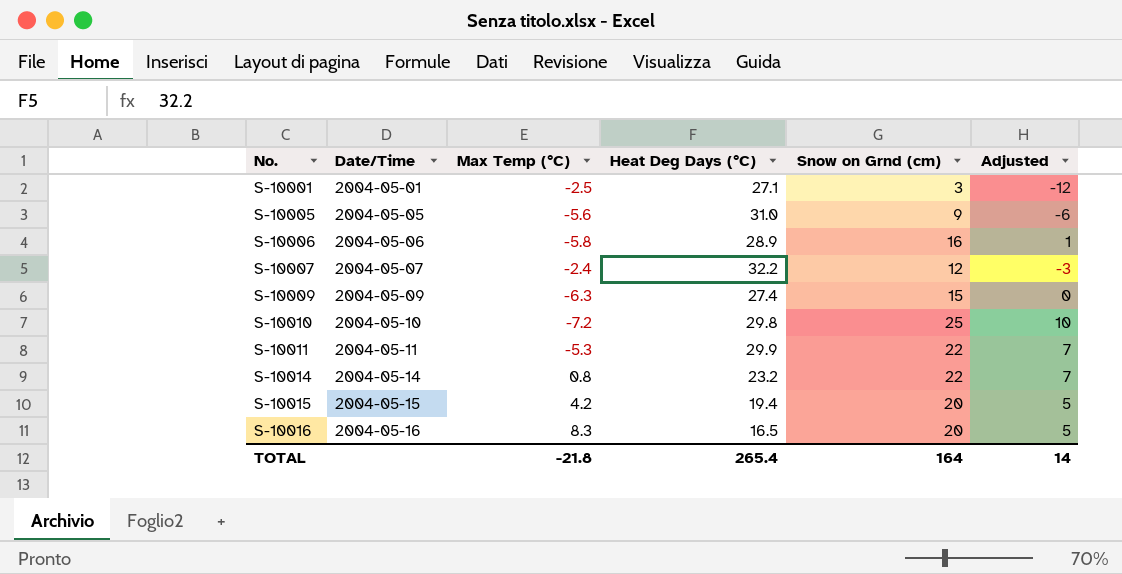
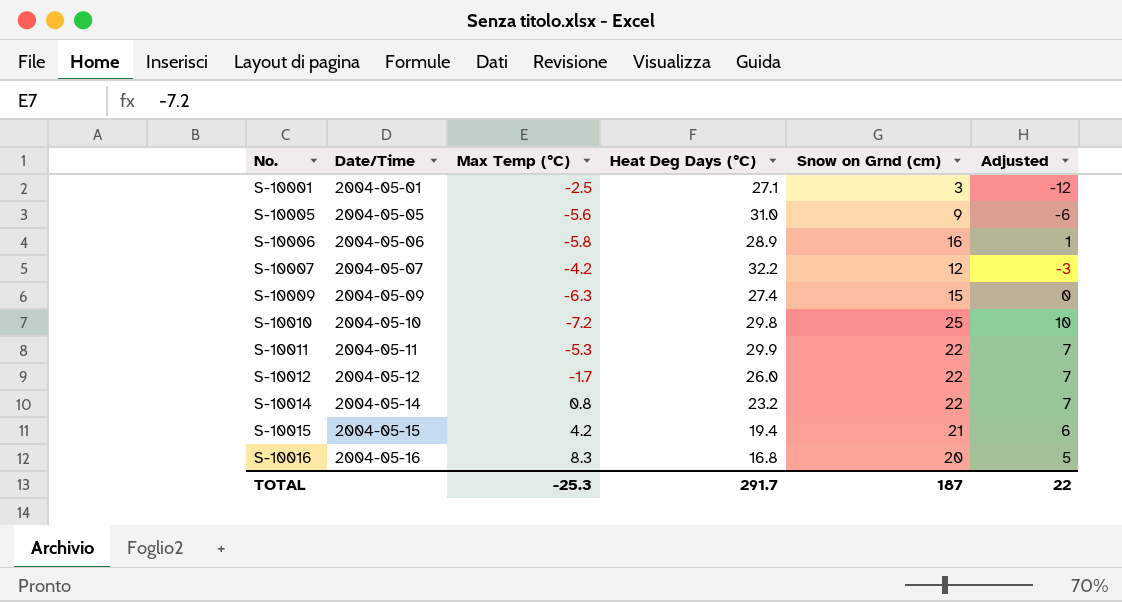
S-10007 | Max Temp (°C): -2.4 -> -4.2
row S-10012: none -> 2004-05-12 | -1.7 | 26.0 | 22 | 7
S-10015 | Snow on Grnd (cm): 20 -> 21
S-10015 | Adjusted: 5 -> 6
S-10016 | Heat Deg Days (°C): 16.5 -> 16.8
TOTAL | Max Temp (°C): -21.8 -> -25.3
TOTAL | Heat Deg Days (°C): 265.4 -> 291.7
TOTAL | Snow on Grnd (cm): 164 -> 187
TOTAL | Adjusted: 14 -> 22

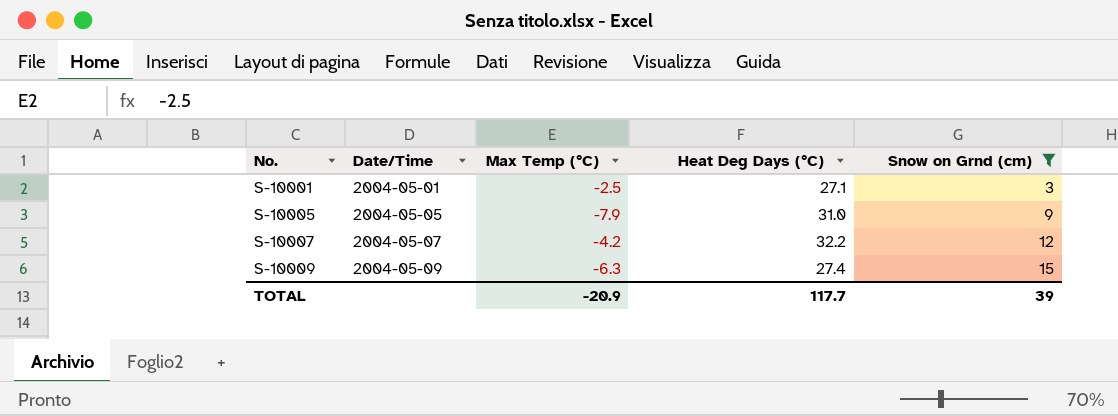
filter: none -> Snow on Grnd (cm) <= 15
column Adjusted | formula: [Snow on Grnd (cm)] - 15 -> none
S-10005 | Max Temp (°C): -5.6 -> -7.9
TOTAL | Max Temp (°C): -25.3 -> -20.9
TOTAL | Heat Deg Days (°C): 291.7 -> 117.7
TOTAL | Snow on Grnd (cm): 187 -> 39

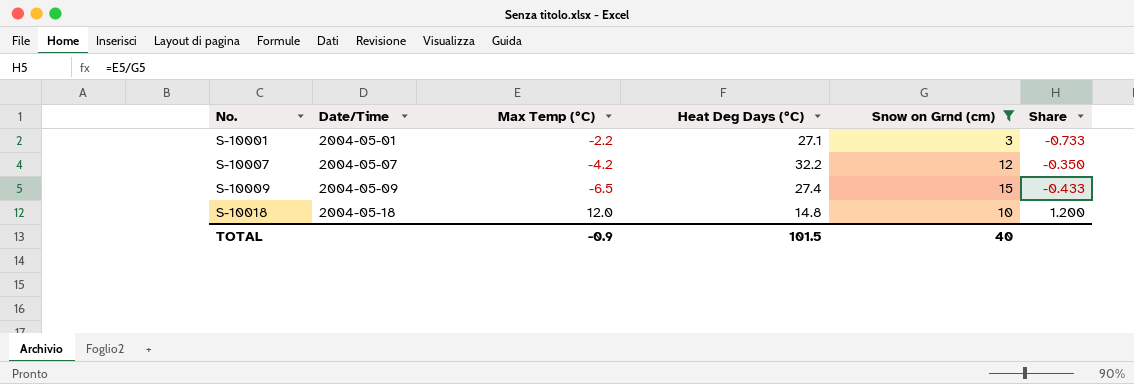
column Share | formula: none -> [Max Temp (°C)] / [Snow on Grnd (cm)]
row S-10005: 2004-05-05 | -7.9 | 31.0 | 9 -> none
S-10001 | Max Temp (°C): -2.5 -> -2.2
S-10009 | Max Temp (°C): -6.3 -> -6.5
row S-10018: none -> 2004-05-18 | 12.0 | 14.8 | 10 | 1.200
TOTAL | Max Temp (°C): -20.9 -> -0.9
TOTAL | Heat Deg Days (°C): 117.7 -> 101.5
TOTAL | Snow on Grnd (cm): 39 -> 40

